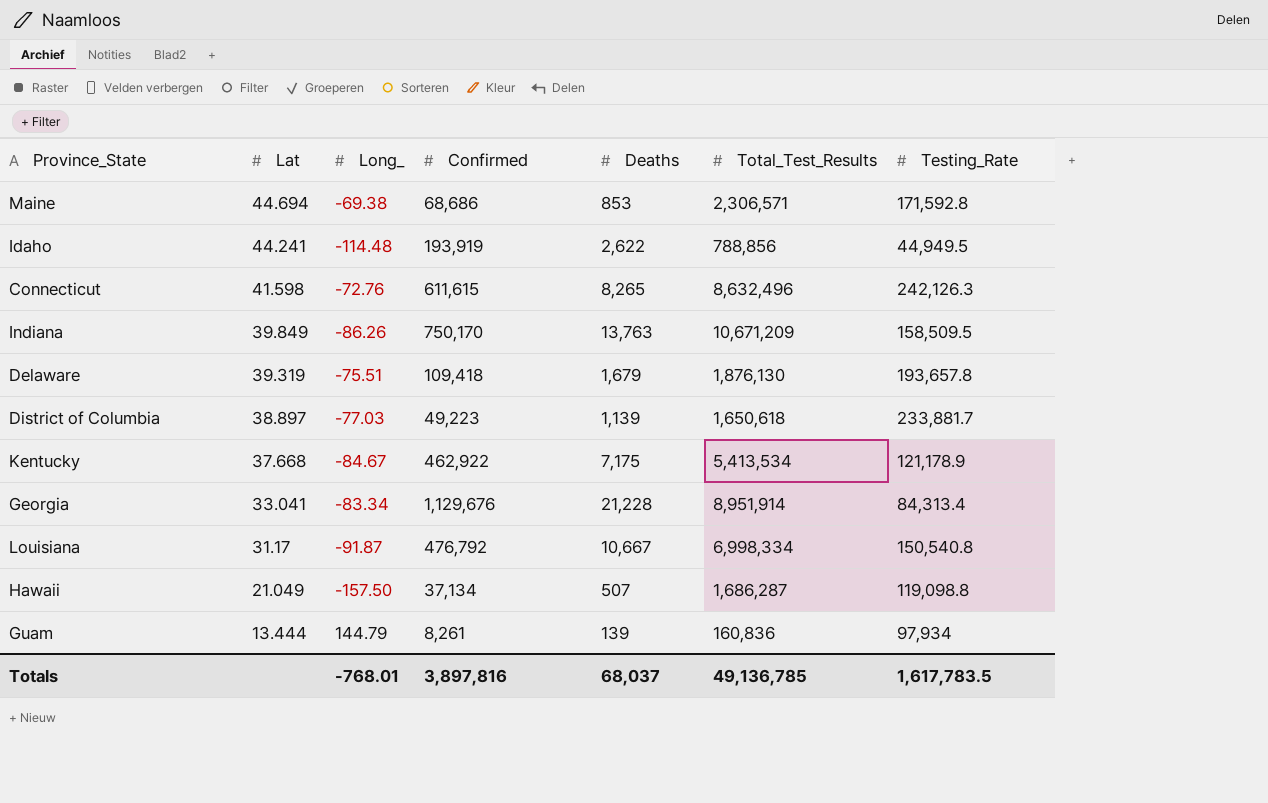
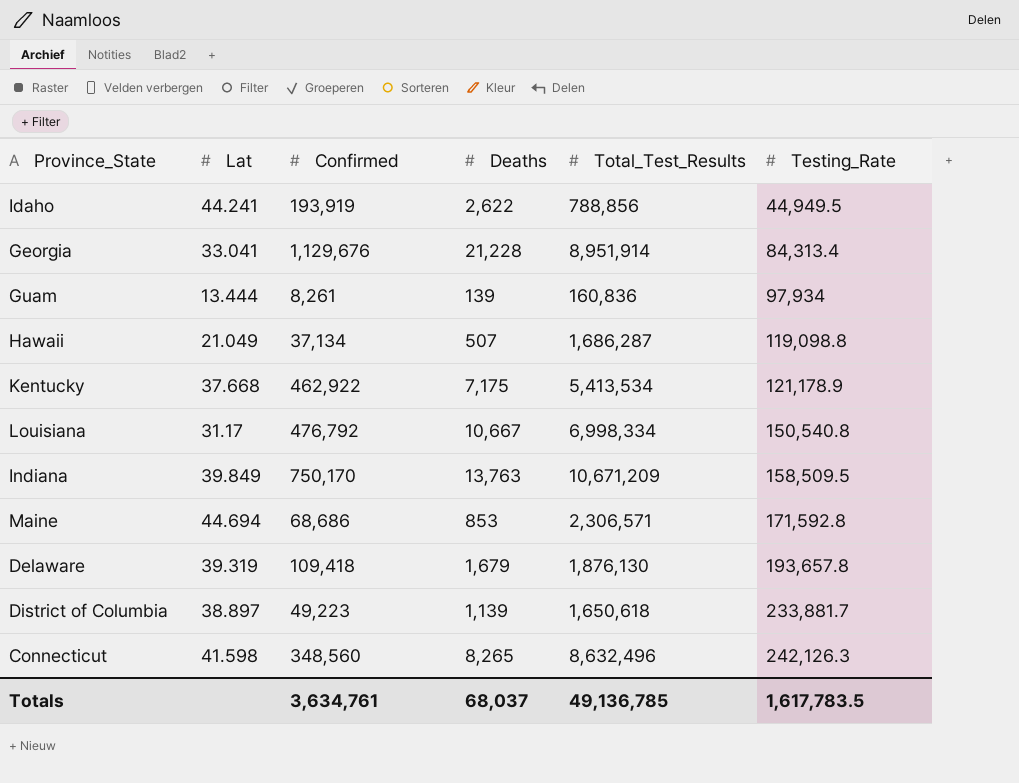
row order: Lat descending -> Testing_Rate ascending
column Long_ | position: 3 -> none
Connecticut | Confirmed: 611,615 -> 348,560
Totals | Confirmed: 3,897,816 -> 3,634,761

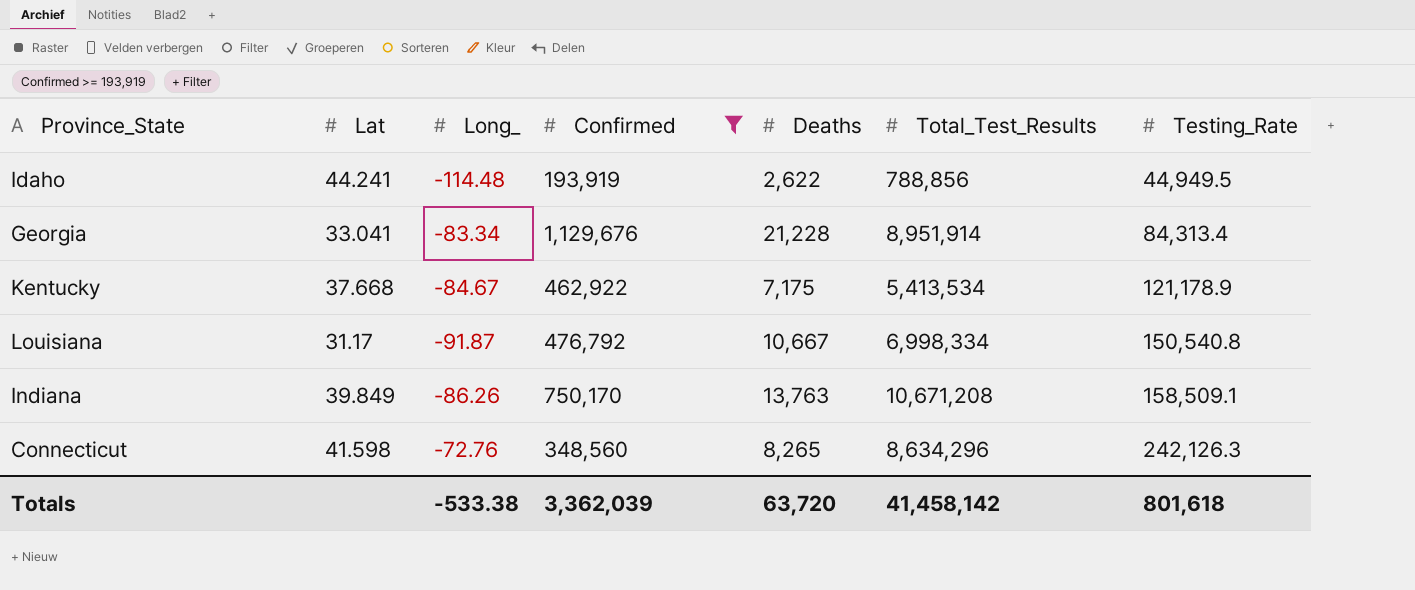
filter: none -> Confirmed >= 193,919
column Long_ | position: none -> 3
Indiana | Total_Test_Results: 10,671,209 -> 10,671,208
Indiana | Testing_Rate: 158,509.5 -> 158,509.1
Connecticut | Total_Test_Results: 8,632,496 -> 8,634,296
Totals | Confirmed: 3,634,761 -> 3,362,039
Totals | Deaths: 68,037 -> 63,720
Totals | Total_Test_Results: 49,136,785 -> 41,458,142
Totals | Testing_Rate: 1,617,783.5 -> 801,618

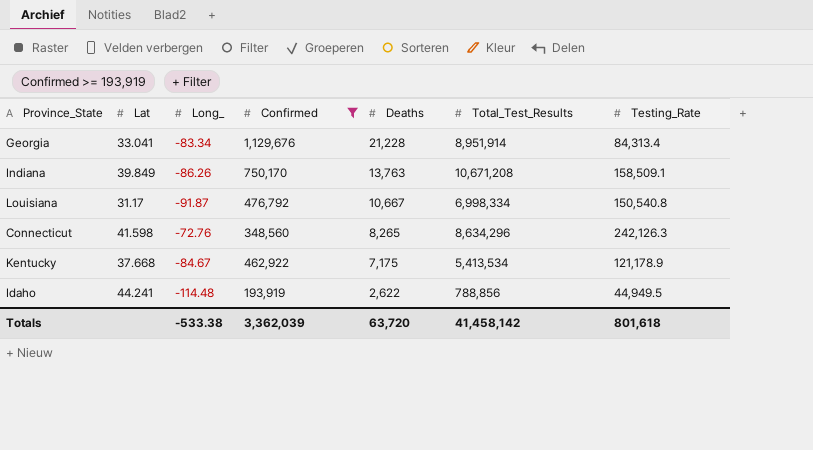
row order: Testing_Rate ascending -> Deaths descending

